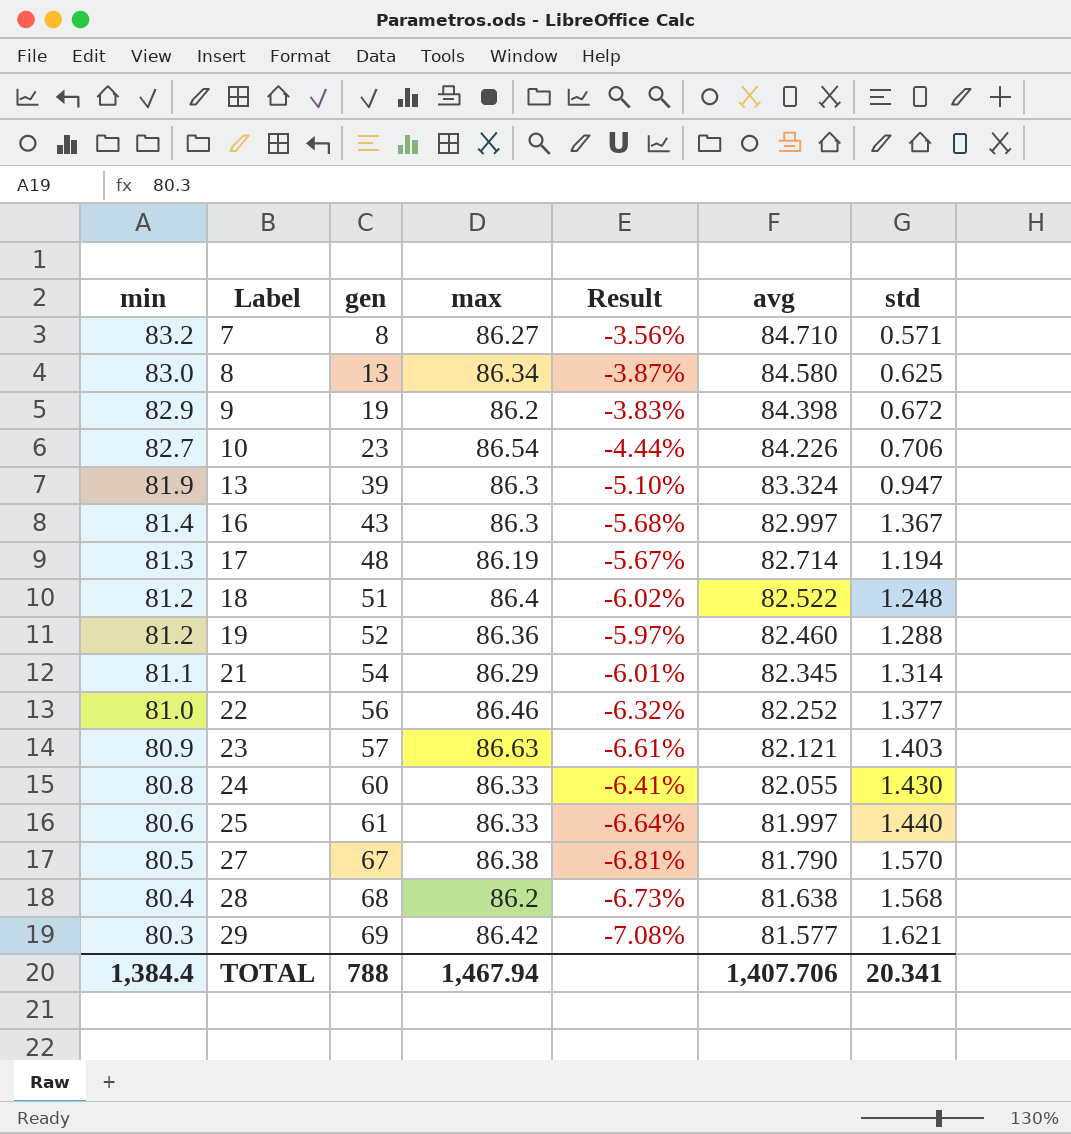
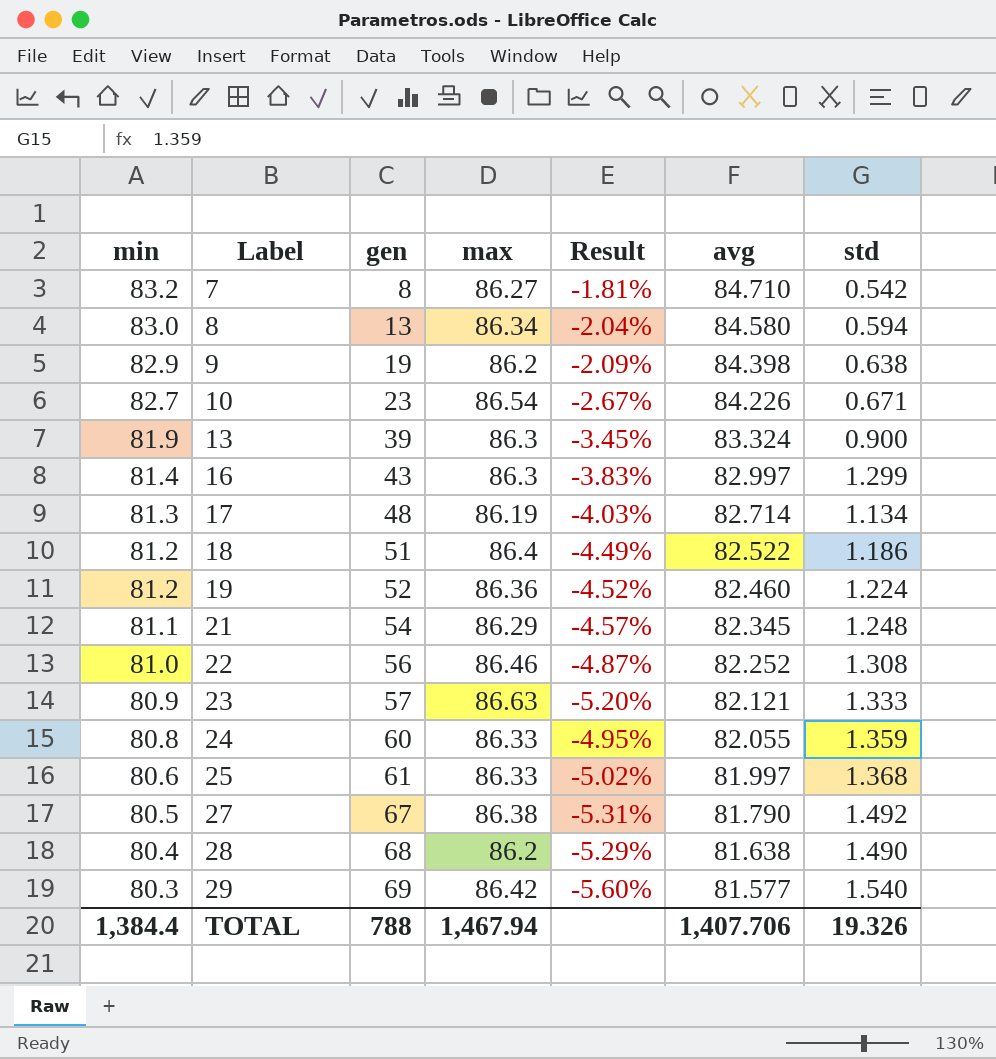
column Result | formula: ([min] - [max]) / [max] -> ([avg] - [max]) / [max]
7 | std: 0.571 -> 0.542
8 | std: 0.625 -> 0.594
9 | std: 0.672 -> 0.638
10 | std: 0.706 -> 0.671
13 | std: 0.947 -> 0.900
16 | std: 1.367 -> 1.299
17 | std: 1.194 -> 1.134
18 | std: 1.248 -> 1.186
19 | std: 1.288 -> 1.224
21 | std: 1.314 -> 1.248
22 | std: 1.377 -> 1.308
23 | std: 1.403 -> 1.333
24 | std: 1.430 -> 1.359
25 | std: 1.440 -> 1.368
27 | std: 1.570 -> 1.492
28 | std: 1.568 -> 1.490
29 | std: 1.621 -> 1.540
TOTAL | std: 20.341 -> 19.326

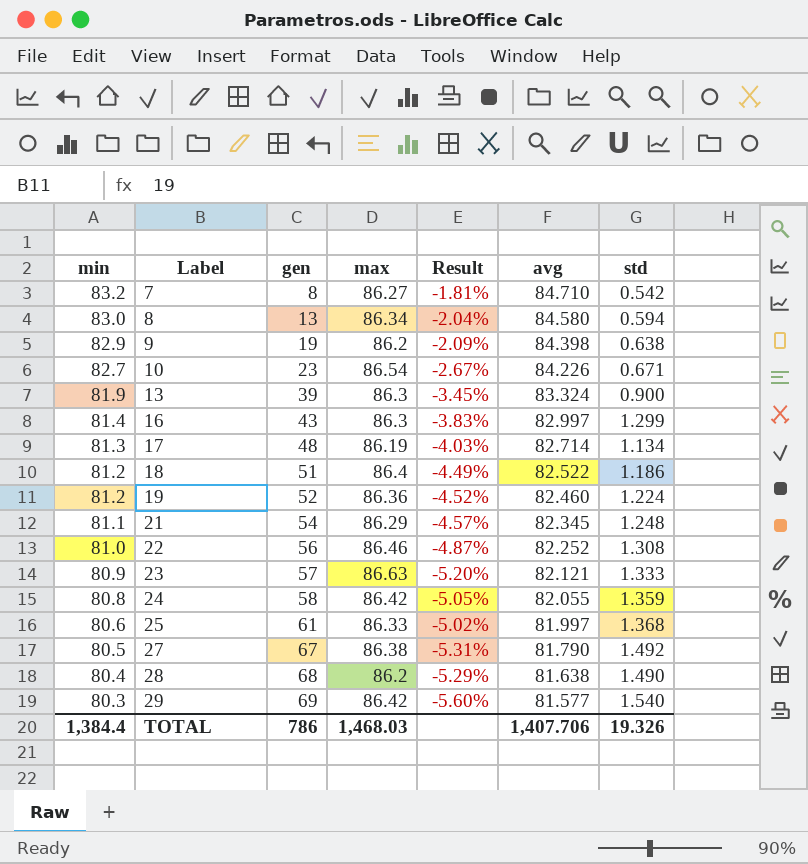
24 | gen: 60 -> 58
24 | max: 86.33 -> 86.42
24 | Result: -4.95% -> -5.05%
TOTAL | gen: 788 -> 786
TOTAL | max: 1,467.94 -> 1,468.03

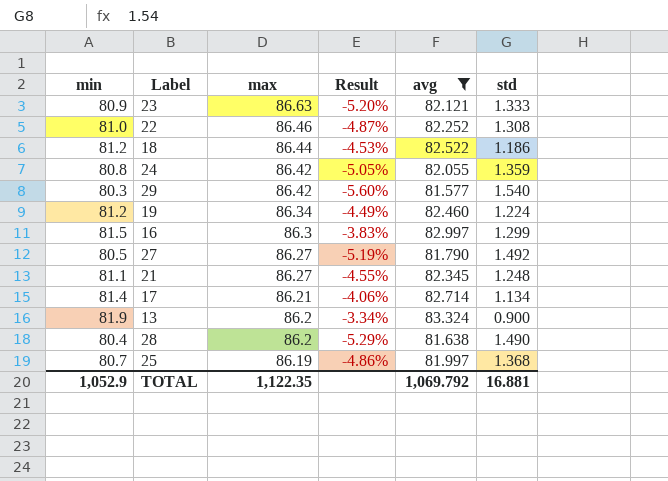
filter: none -> avg <= 83.324
row order: min descending -> max descending
column gen | position: 3 -> none
18 | max: 86.4 -> 86.44
18 | Result: -4.49% -> -4.53%
19 | max: 86.36 -> 86.34
19 | Result: -4.52% -> -4.49%
16 | min: 81.4 -> 81.5
27 | max: 86.38 -> 86.27
27 | Result: -5.31% -> -5.19%
21 | max: 86.29 -> 86.27
21 | Result: -4.57% -> -4.55%
17 | min: 81.3 -> 81.4
17 | max: 86.19 -> 86.21
17 | Result: -4.03% -> -4.06%
13 | max: 86.3 -> 86.2
13 | Result: -3.45% -> -3.34%
25 | min: 80.6 -> 80.7
25 | max: 86.33 -> 86.19
25 | Result: -5.02% -> -4.86%
TOTAL | min: 1,384.4 -> 1,052.9
TOTAL | max: 1,468.03 -> 1,122.35
TOTAL | avg: 1,407.706 -> 1,069.792
TOTAL | std: 19.326 -> 16.881

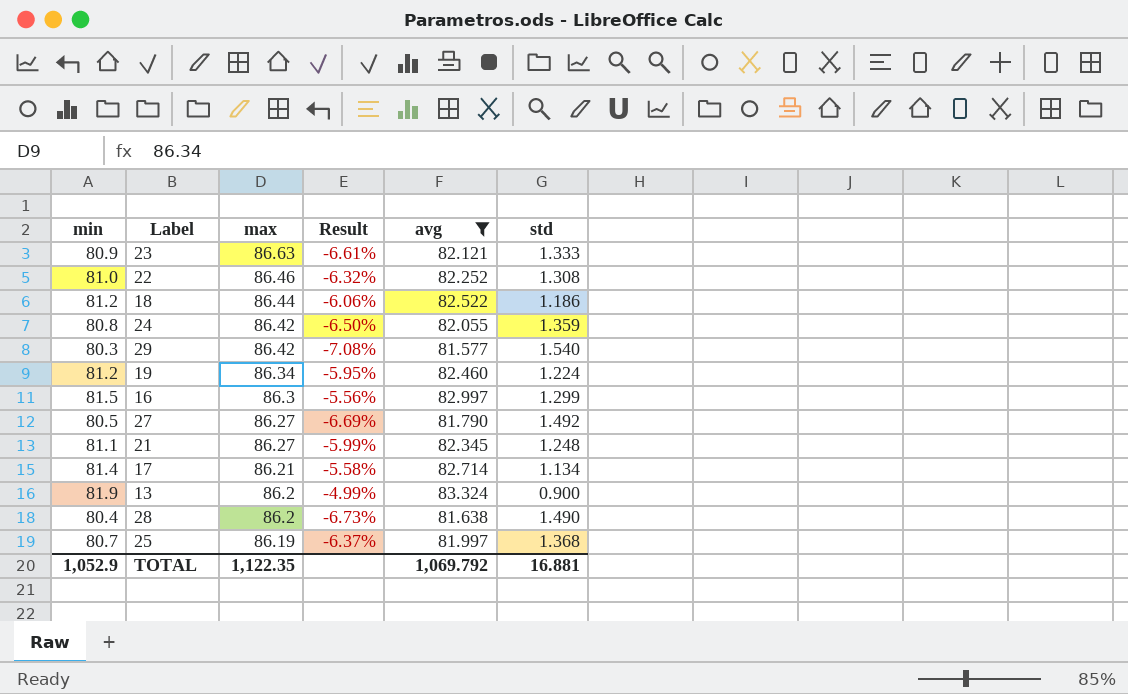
column Result | formula: ([avg] - [max]) / [max] -> ([min] - [max]) / [max]

